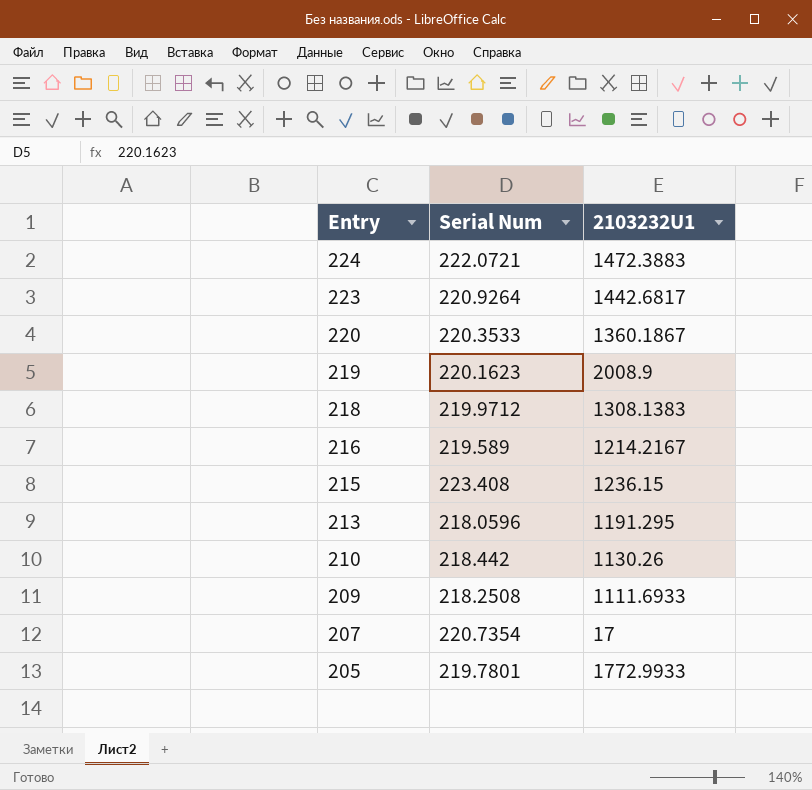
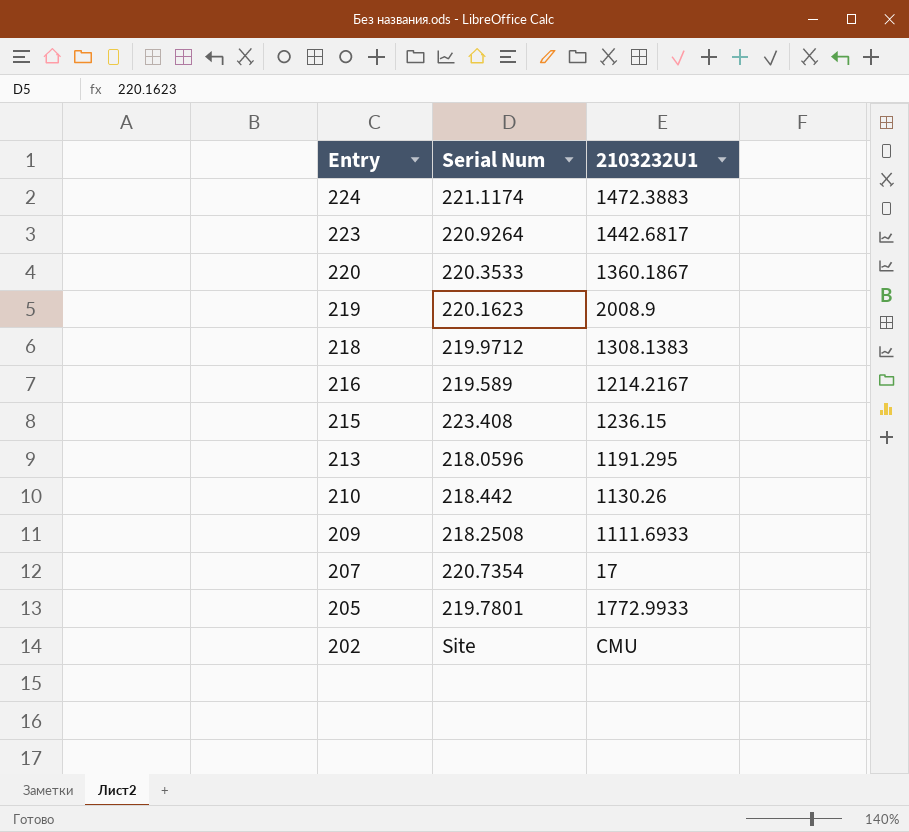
224 | Serial Num: 222.0721 -> 221.1174
row 202: none -> Site | CMU

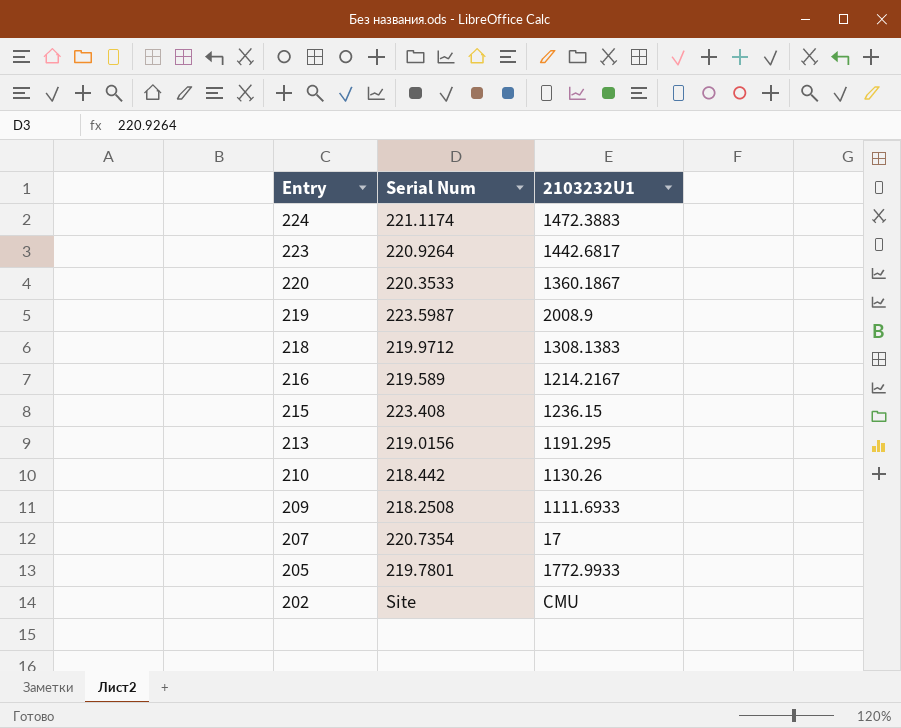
219 | Serial Num: 220.1623 -> 223.5987
213 | Serial Num: 218.0596 -> 219.0156

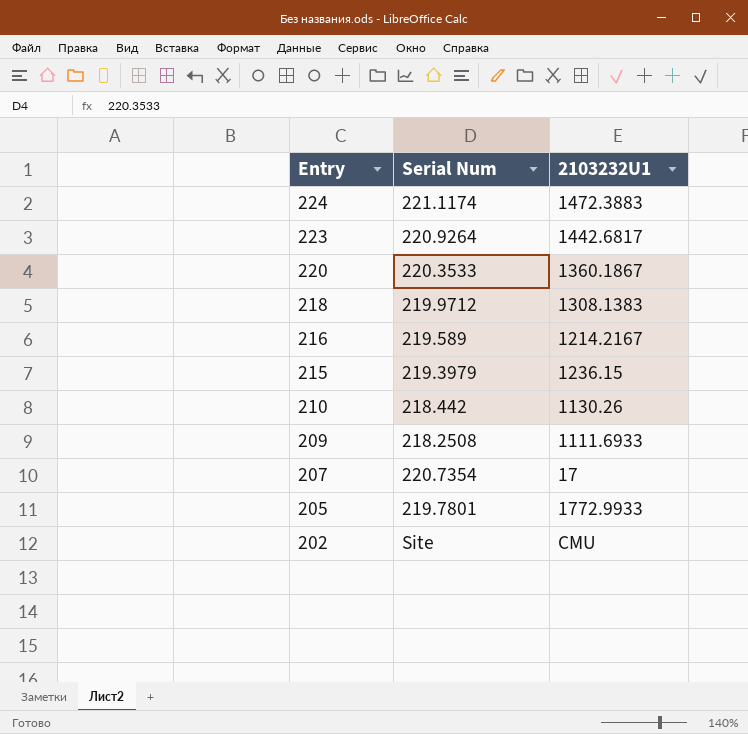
row 219: 223.5987 | 2008.9 -> none
row 213: 219.0156 | 1191.295 -> none
215 | Serial Num: 223.408 -> 219.3979

